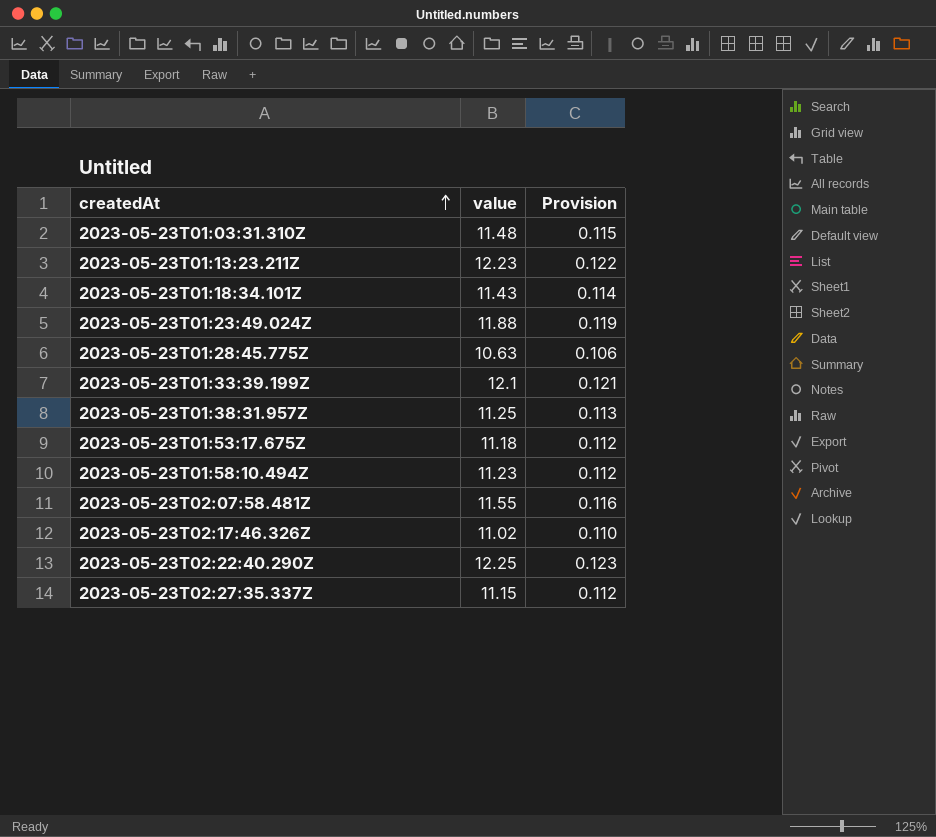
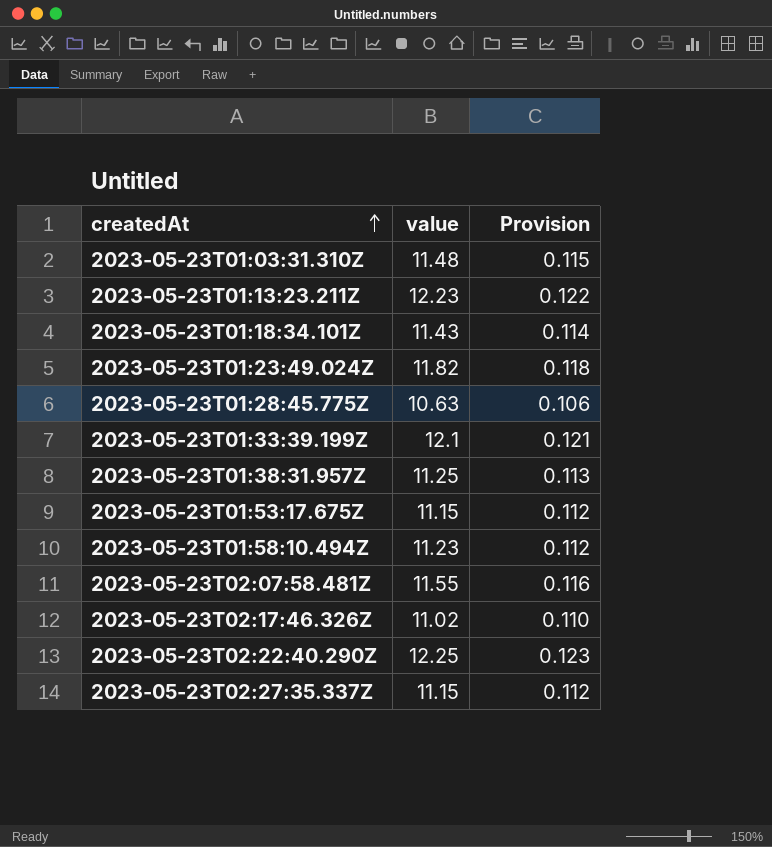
2023-05-23T01:23:49.024Z | value: 11.88 -> 11.82
2023-05-23T01:23:49.024Z | Provision: 0.119 -> 0.118
2023-05-23T01:53:17.675Z | value: 11.18 -> 11.15

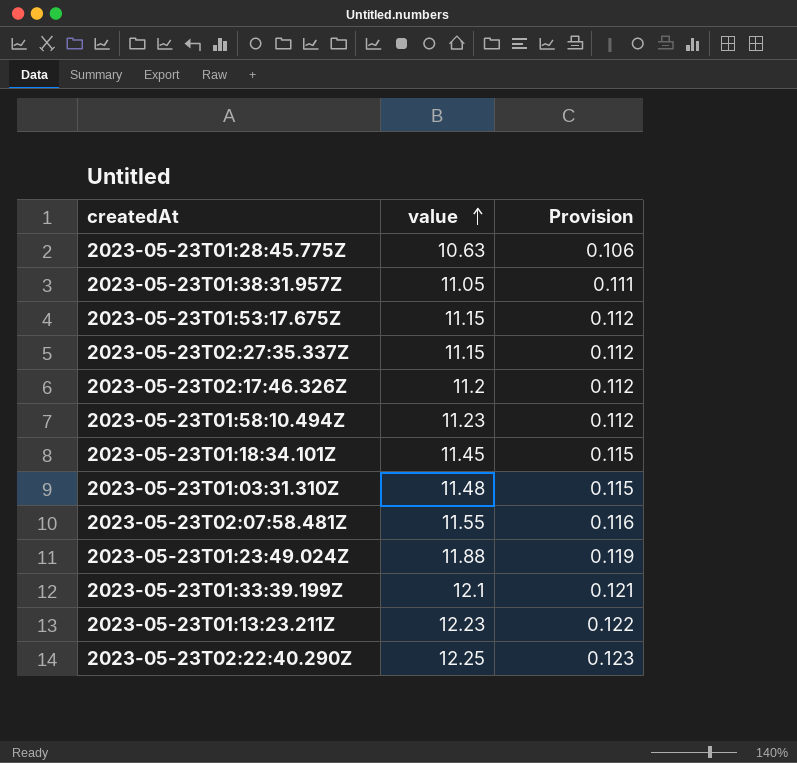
row order: createdAt ascending -> value ascending
2023-05-23T01:38:31.957Z | value: 11.25 -> 11.05
2023-05-23T01:38:31.957Z | Provision: 0.113 -> 0.111
2023-05-23T02:17:46.326Z | value: 11.02 -> 11.2
2023-05-23T02:17:46.326Z | Provision: 0.110 -> 0.112
2023-05-23T01:18:34.101Z | value: 11.43 -> 11.45
2023-05-23T01:18:34.101Z | Provision: 0.114 -> 0.115
2023-05-23T01:23:49.024Z | value: 11.82 -> 11.88
2023-05-23T01:23:49.024Z | Provision: 0.118 -> 0.119

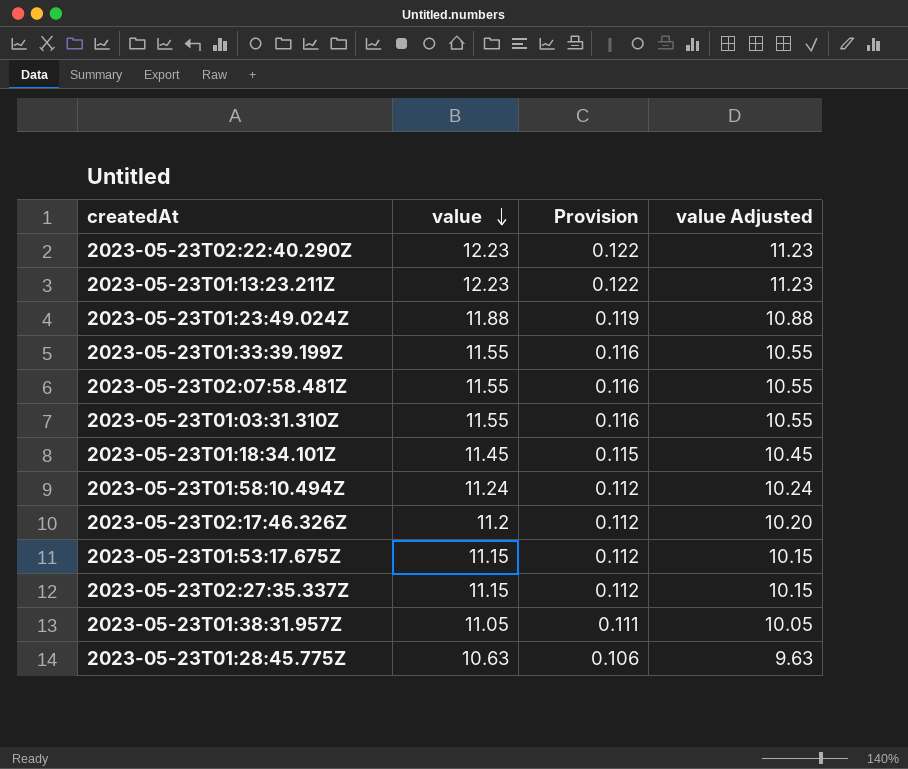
row order: value ascending -> value descending
column value Adjusted | formula: none -> [value] - 1
2023-05-23T02:22:40.290Z | value: 12.25 -> 12.23
2023-05-23T02:22:40.290Z | Provision: 0.123 -> 0.122
2023-05-23T01:33:39.199Z | value: 12.1 -> 11.55
2023-05-23T01:33:39.199Z | Provision: 0.121 -> 0.116
2023-05-23T01:03:31.310Z | value: 11.48 -> 11.55
2023-05-23T01:03:31.310Z | Provision: 0.115 -> 0.116
2023-05-23T01:58:10.494Z | value: 11.23 -> 11.24

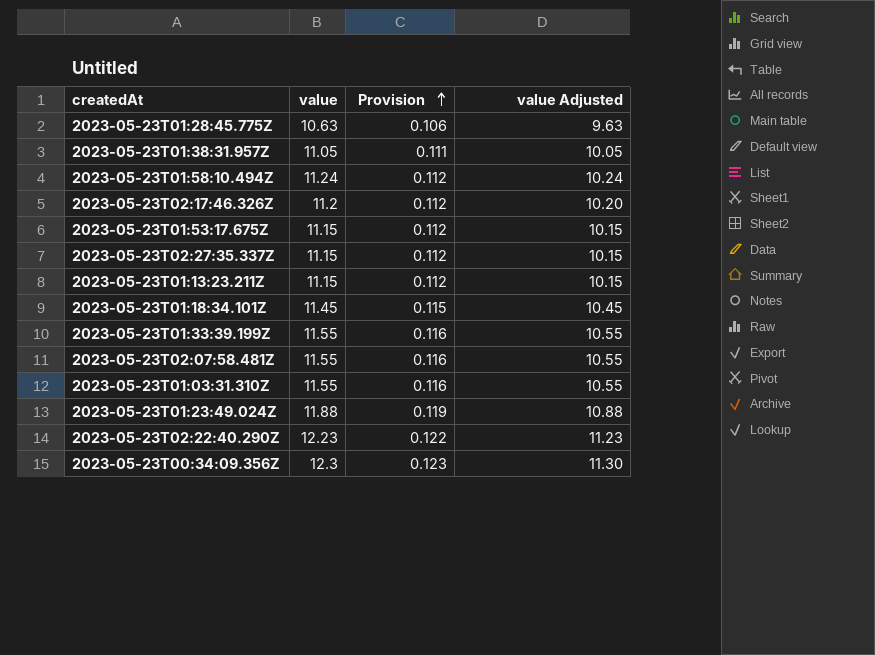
row order: value descending -> Provision ascending
2023-05-23T01:13:23.211Z | value: 12.23 -> 11.15
2023-05-23T01:13:23.211Z | Provision: 0.122 -> 0.112
2023-05-23T01:13:23.211Z | value Adjusted: 11.23 -> 10.15
row 2023-05-23T00:34:09.356Z: none -> 12.3 | 0.123 | 11.30

